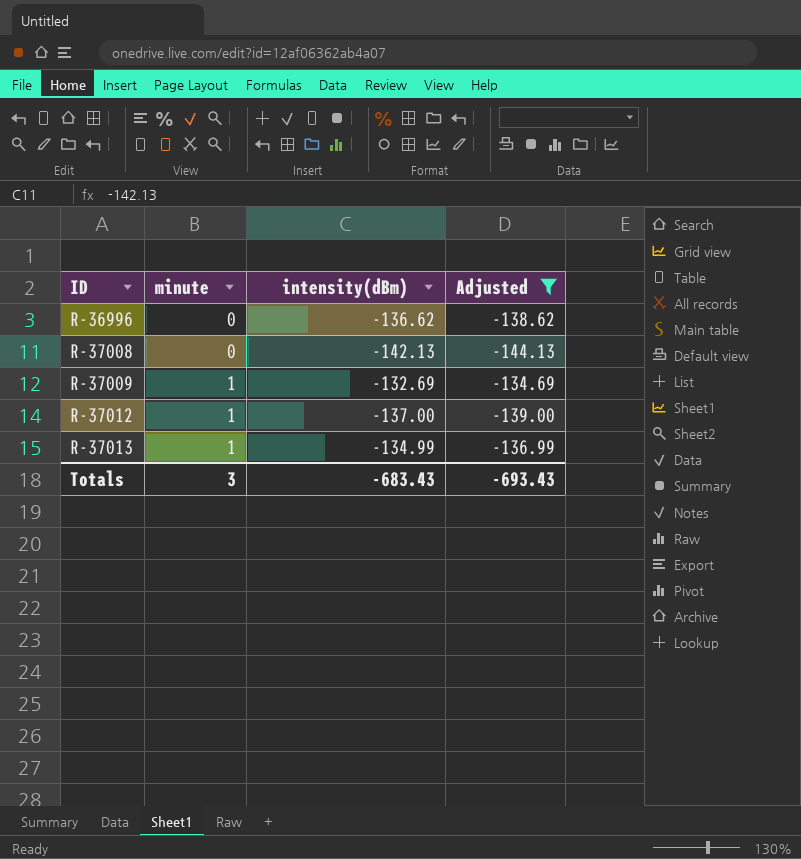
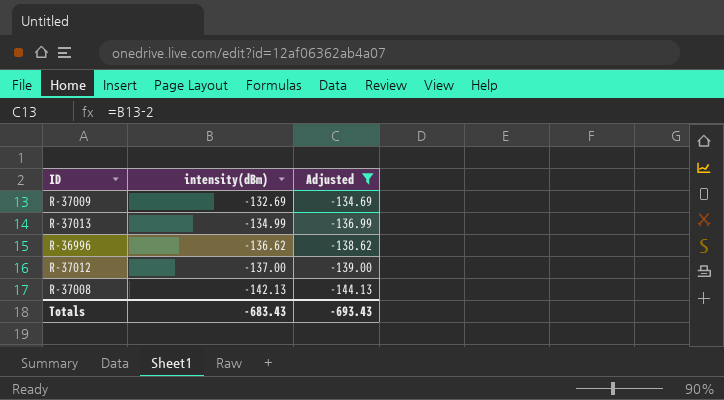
row order: ID ascending -> intensity(dBm) descending
column minute | position: 2 -> none

